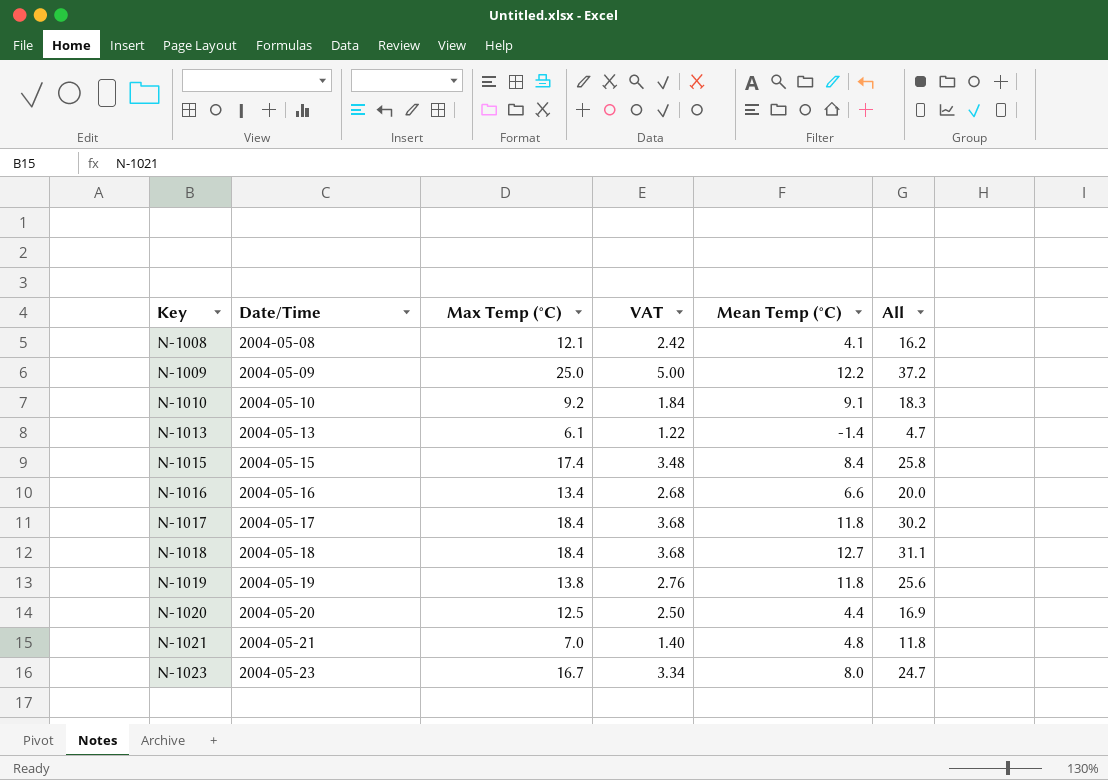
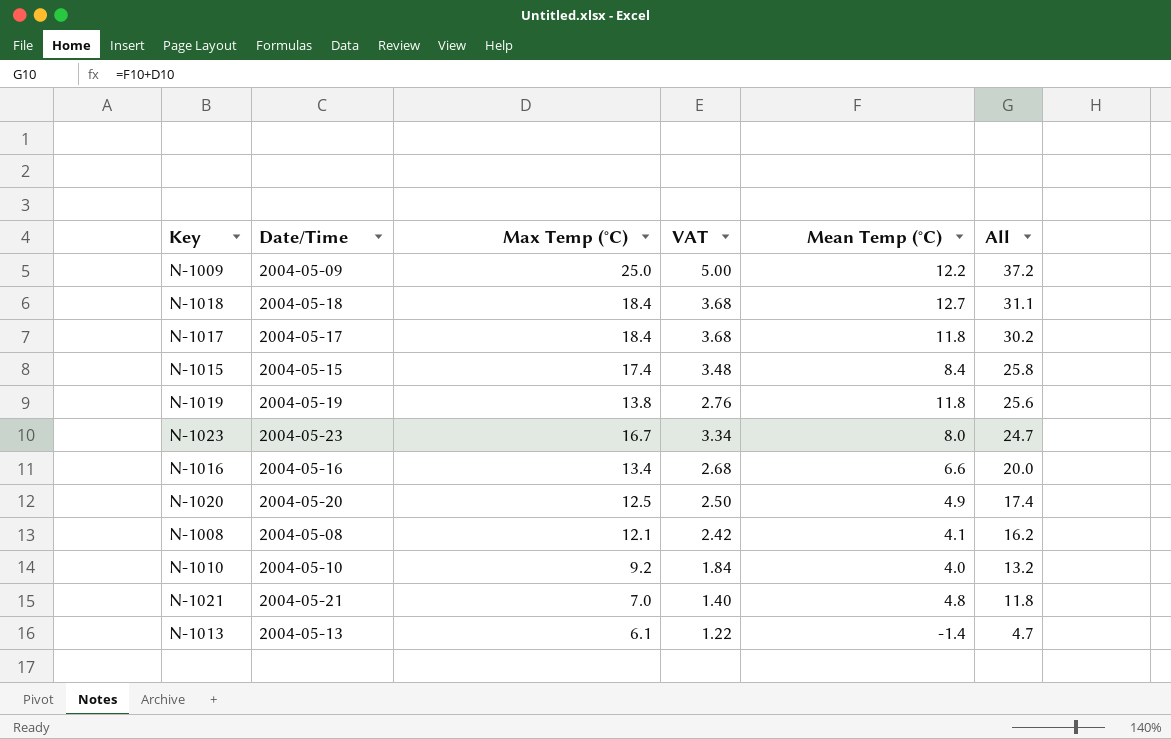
row order: Key ascending -> All descending
N-1020 | Mean Temp (°C): 4.4 -> 4.9
N-1020 | All: 16.9 -> 17.4
N-1010 | Mean Temp (°C): 9.1 -> 4.0
N-1010 | All: 18.3 -> 13.2

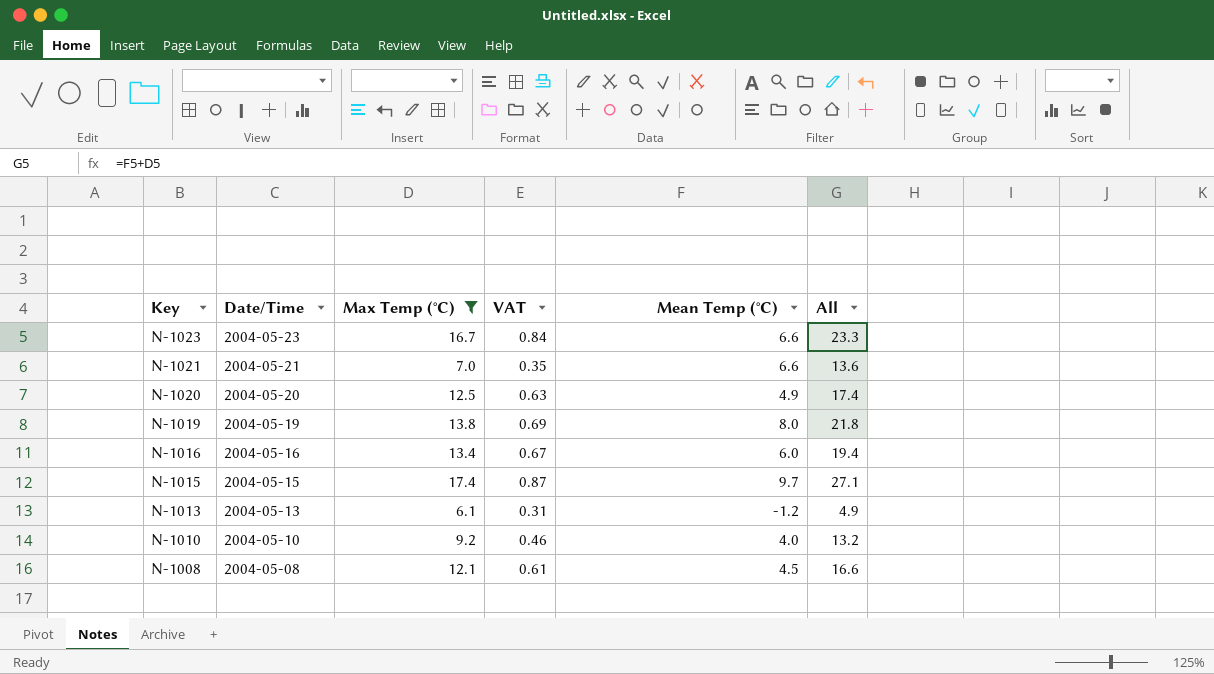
filter: none -> Max Temp (°C) <= 17.4
row order: All descending -> Key descending
column VAT | formula: [Max Temp (°C)] * 0.2 -> [Max Temp (°C)] * 0.05
N-1023 | Mean Temp (°C): 8.0 -> 6.6
N-1023 | All: 24.7 -> 23.3
N-1021 | Mean Temp (°C): 4.8 -> 6.6
N-1021 | All: 11.8 -> 13.6
N-1019 | Mean Temp (°C): 11.8 -> 8.0
N-1019 | All: 25.6 -> 21.8
N-1016 | Mean Temp (°C): 6.6 -> 6.0
N-1016 | All: 20.0 -> 19.4
N-1015 | Mean Temp (°C): 8.4 -> 9.7
N-1015 | All: 25.8 -> 27.1
N-1013 | Mean Temp (°C): -1.4 -> -1.2
N-1013 | All: 4.7 -> 4.9
N-1008 | Mean Temp (°C): 4.1 -> 4.5
N-1008 | All: 16.2 -> 16.6

